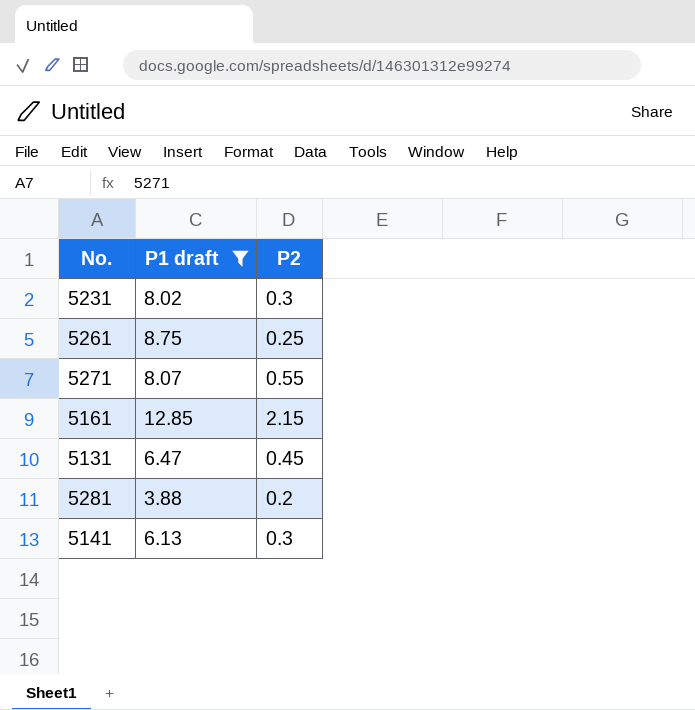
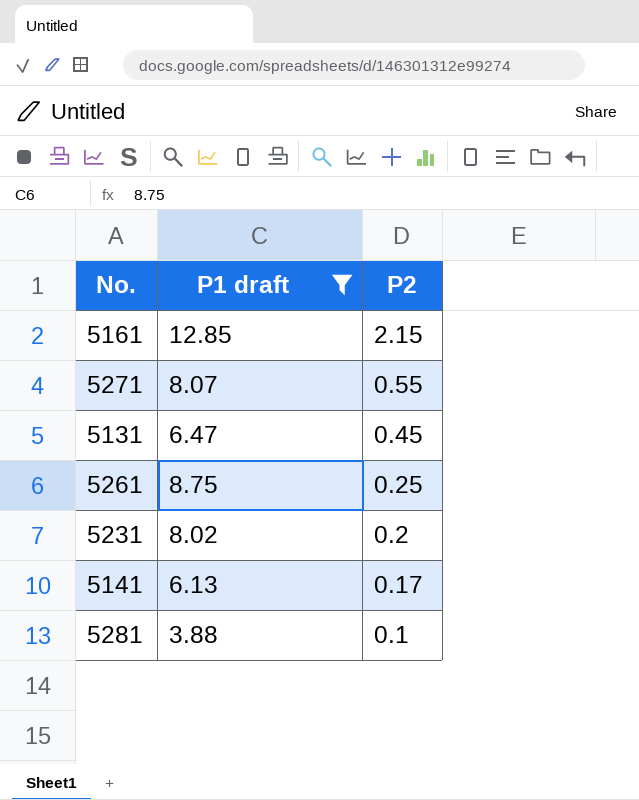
row order: none -> P2 descending
5231 | P2: 0.3 -> 0.2
5141 | P2: 0.3 -> 0.17
5281 | P2: 0.2 -> 0.1

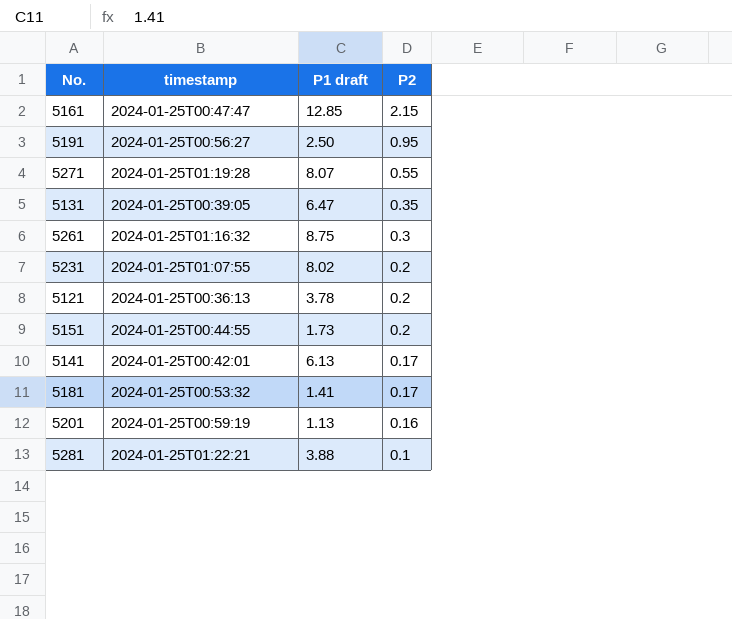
filter: P1 draft >= 3.88 -> none
column timestamp | position: none -> 2
5131 | P2: 0.45 -> 0.35
5261 | P2: 0.25 -> 0.3

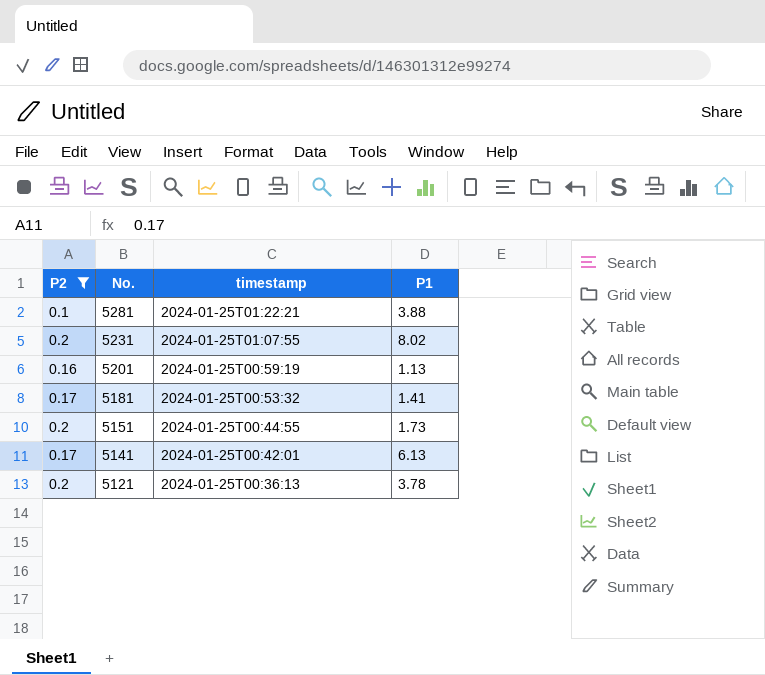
filter: none -> P2 <= 0.2
row order: P2 descending -> No. descending
column P2 | position: 4 -> 1
column name: P1 draft -> P1

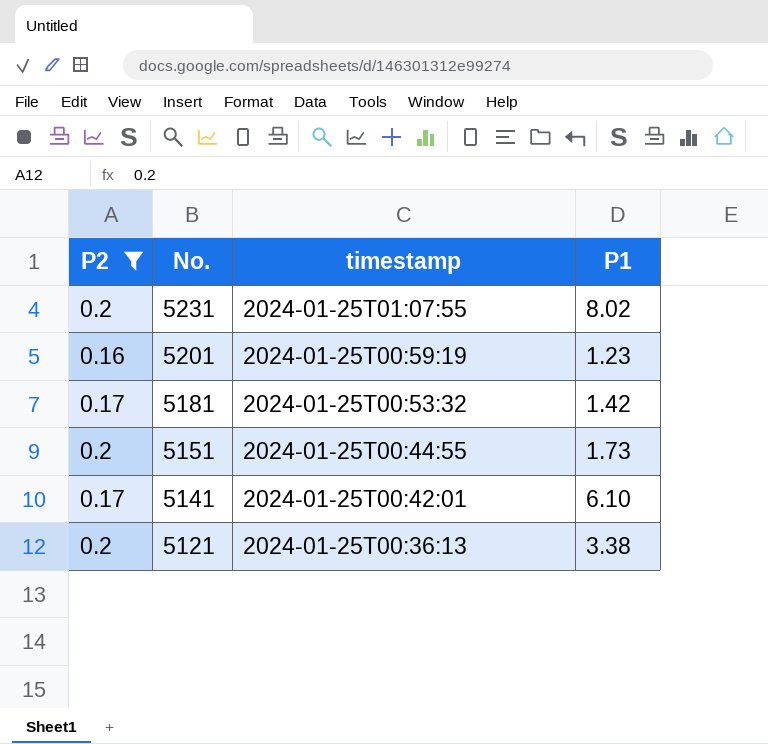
row 5281: 0.1 | 2024-01-25T01:22:21 | 3.88 -> none
5201 | P1: 1.13 -> 1.23
5181 | P1: 1.41 -> 1.42
5141 | P1: 6.13 -> 6.10
5121 | P1: 3.78 -> 3.38

